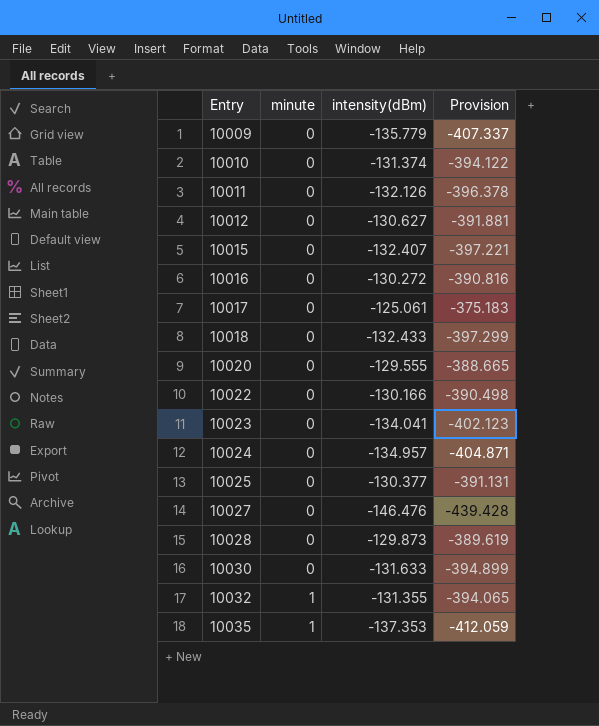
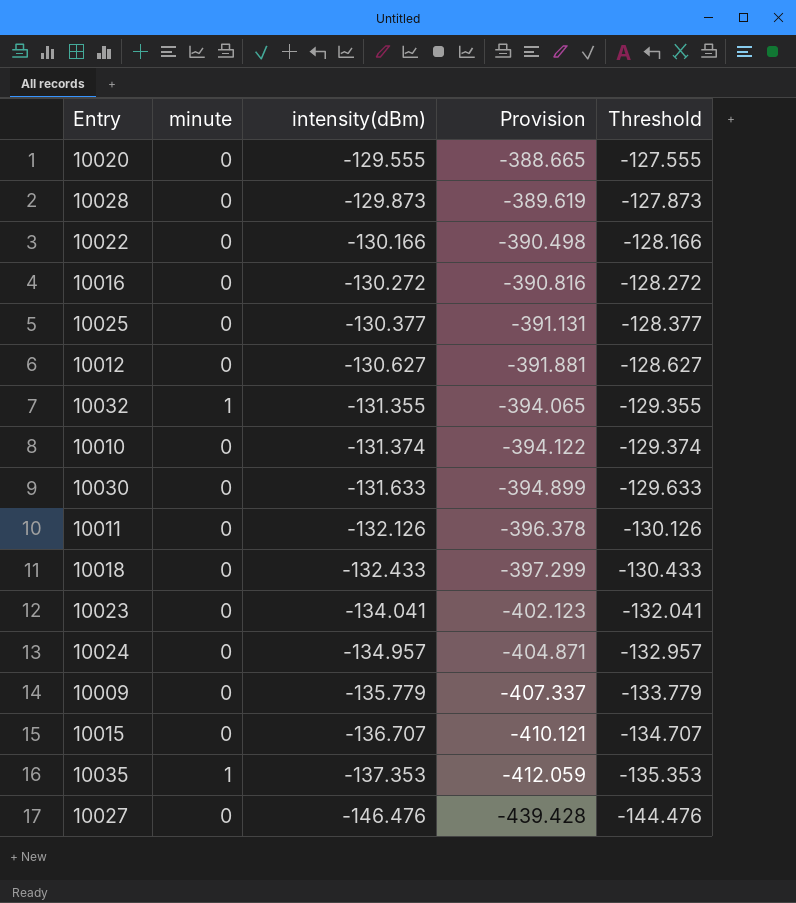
row order: Entry ascending -> intensity(dBm) descending
column Threshold | formula: none -> [intensity(dBm)] + 2
row 10017: 0 | -125.061 | -375.183 -> none
10015 | intensity(dBm): -132.407 -> -136.707
10015 | Provision: -397.221 -> -410.121

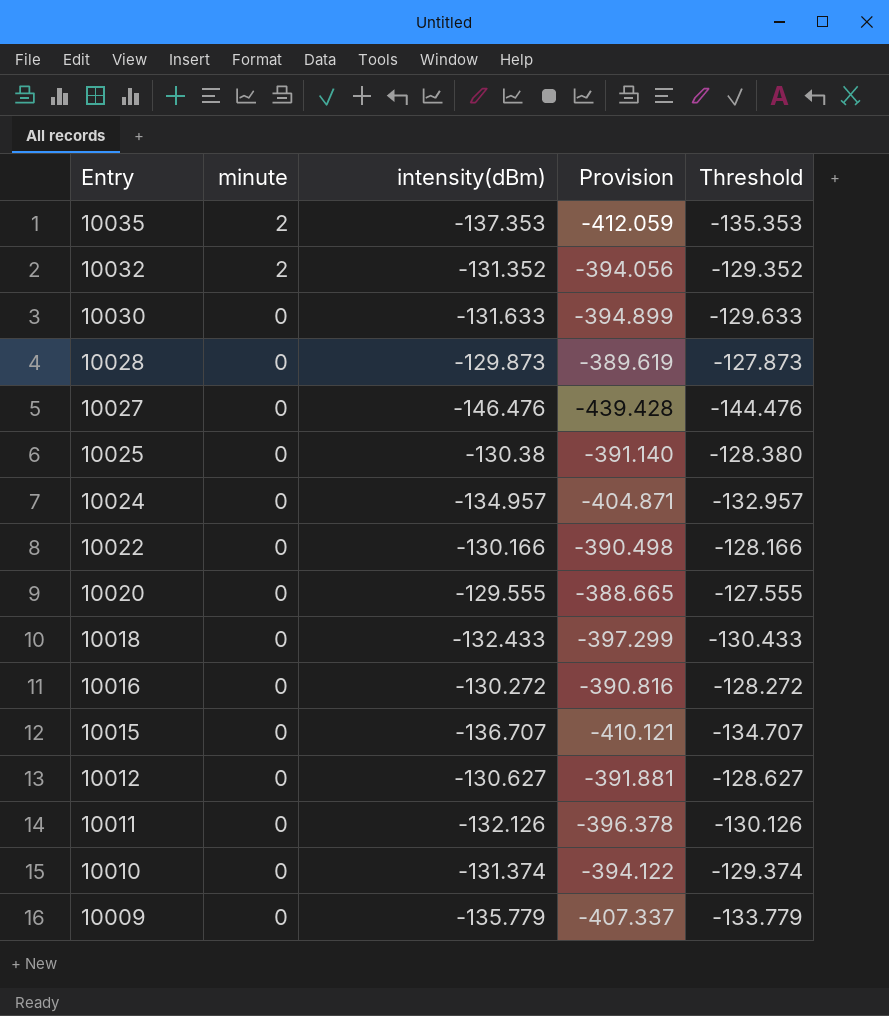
row order: intensity(dBm) descending -> Entry descending
row 10023: 0 | -134.041 | -402.123 | -132.041 -> none
10035 | minute: 1 -> 2
10032 | minute: 1 -> 2
10032 | intensity(dBm): -131.355 -> -131.352
10032 | Provision: -394.065 -> -394.056
10032 | Threshold: -129.355 -> -129.352
10025 | intensity(dBm): -130.377 -> -130.38
10025 | Provision: -391.131 -> -391.140
10025 | Threshold: -128.377 -> -128.380

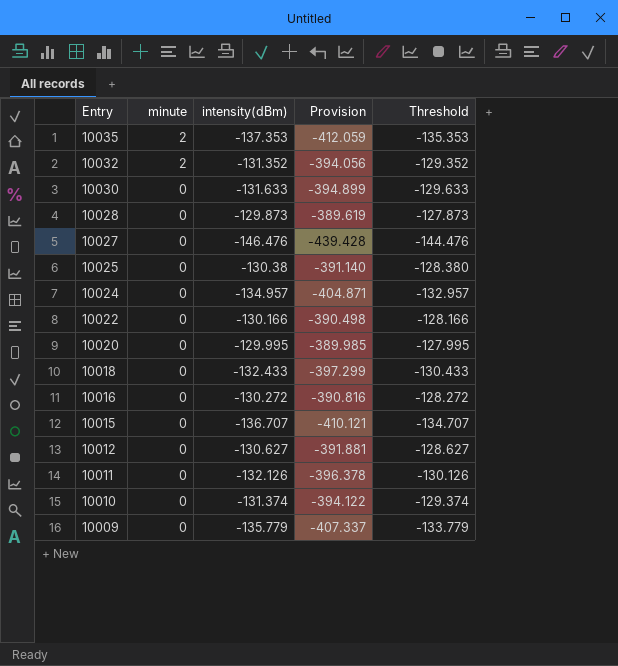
10020 | intensity(dBm): -129.555 -> -129.995
10020 | Provision: -388.665 -> -389.985
10020 | Threshold: -127.555 -> -127.995

